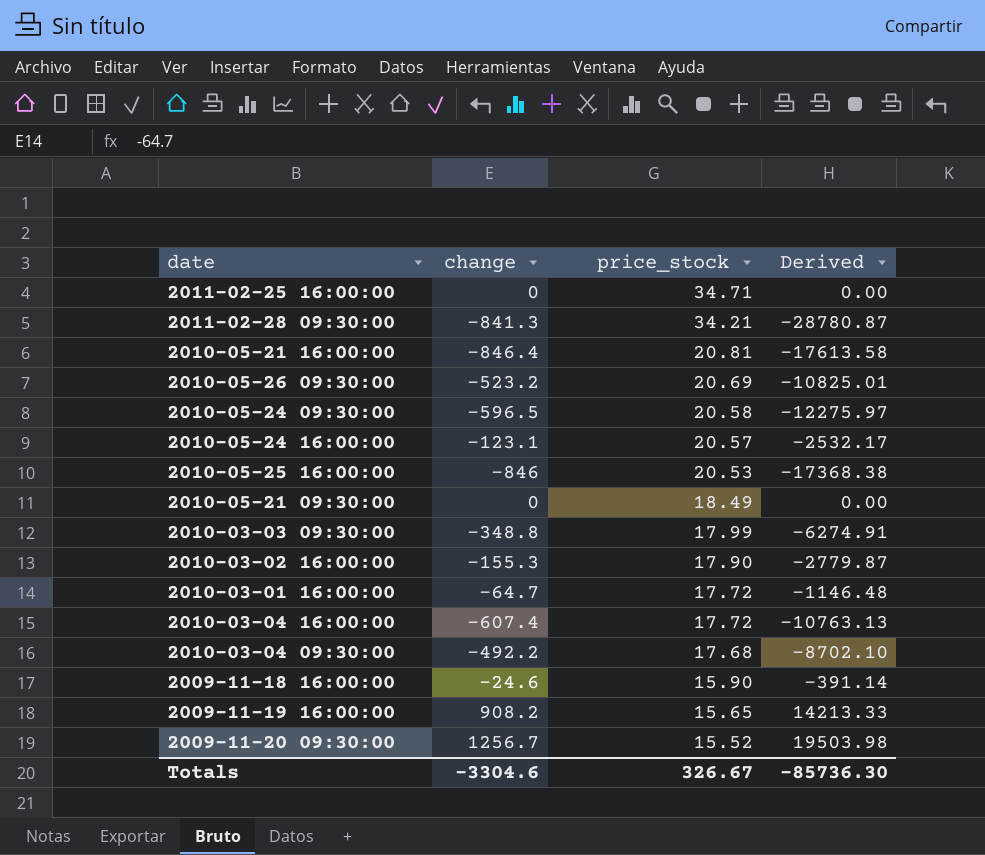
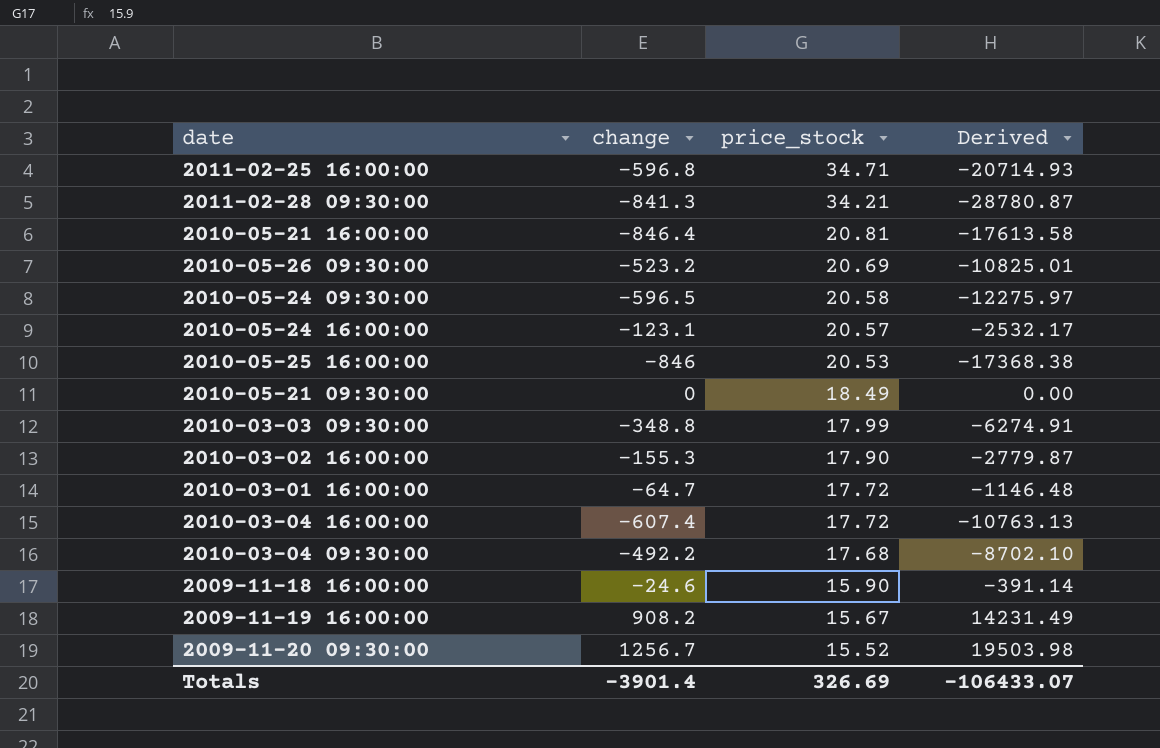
2011-02-25 16:00:00 | change: 0 -> -596.8
2011-02-25 16:00:00 | Derived: 0.00 -> -20714.93
2009-11-19 16:00:00 | price_stock: 15.65 -> 15.67
2009-11-19 16:00:00 | Derived: 14213.33 -> 14231.49
Totals | change: -3304.6 -> -3901.4
Totals | price_stock: 326.67 -> 326.69
Totals | Derived: -85736.30 -> -106433.07

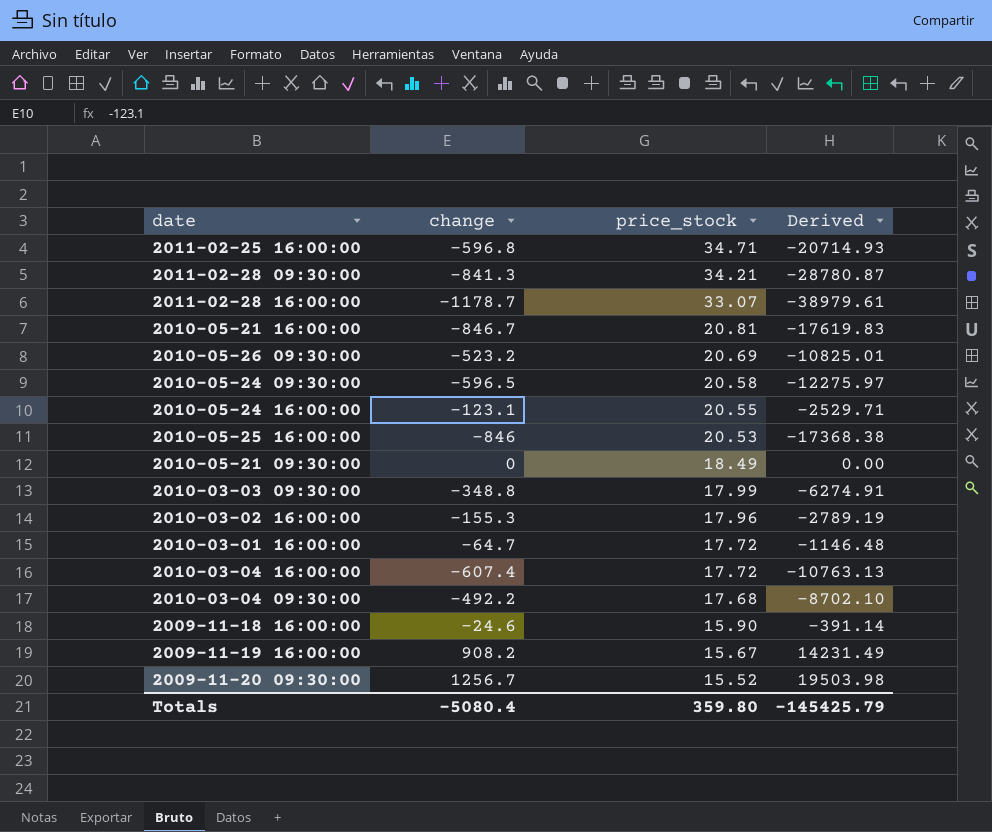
row 2011-02-28 16:00:00: none -> -1178.7 | 33.07 | -38979.61
2010-05-21 16:00:00 | change: -846.4 -> -846.7
2010-05-21 16:00:00 | Derived: -17613.58 -> -17619.83
2010-05-24 16:00:00 | price_stock: 20.57 -> 20.55
2010-05-24 16:00:00 | Derived: -2532.17 -> -2529.71
2010-03-02 16:00:00 | price_stock: 17.90 -> 17.96
2010-03-02 16:00:00 | Derived: -2779.87 -> -2789.19
Totals | change: -3901.4 -> -5080.4
Totals | price_stock: 326.69 -> 359.80
Totals | Derived: -106433.07 -> -145425.79

